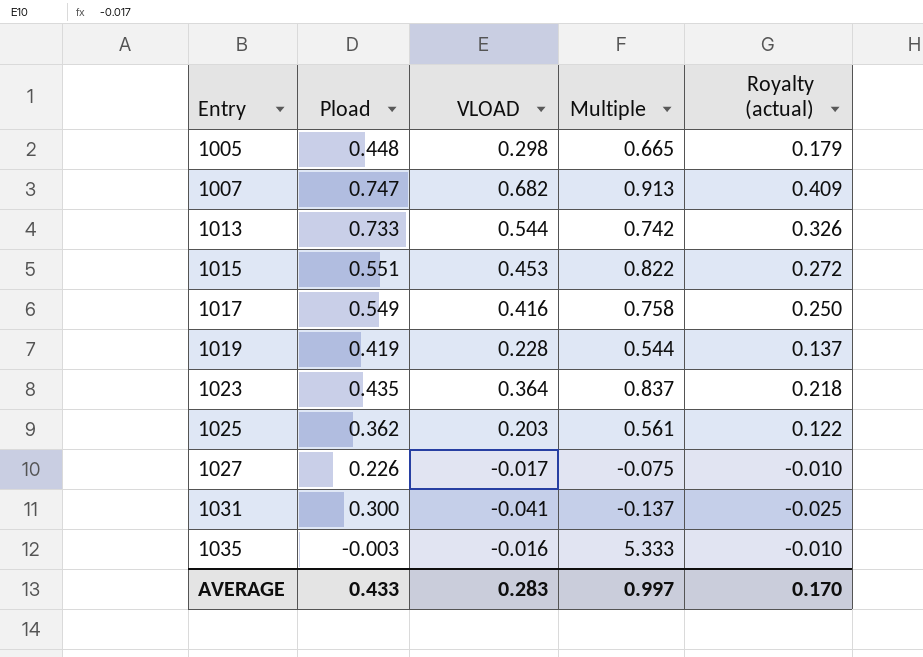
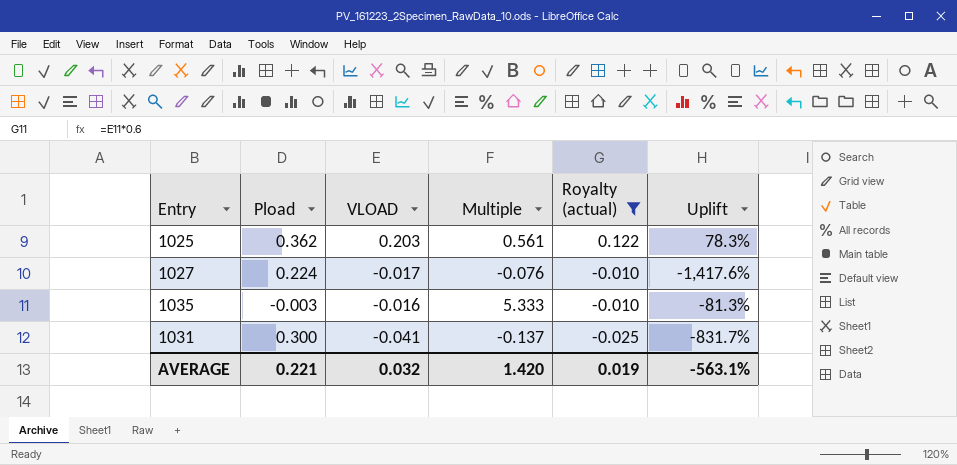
filter: none -> Royalty (actual) <= 0.122
row order: Entry ascending -> Royalty (actual) descending
column Uplift | formula: none -> ([Pload] - [VLOAD]) / [VLOAD]
1027 | Pload: 0.226 -> 0.224
1027 | Multiple: -0.075 -> -0.076
AVERAGE | Pload: 0.433 -> 0.221
AVERAGE | VLOAD: 0.283 -> 0.032
AVERAGE | Multiple: 0.997 -> 1.420
AVERAGE | Royalty (actual): 0.170 -> 0.019

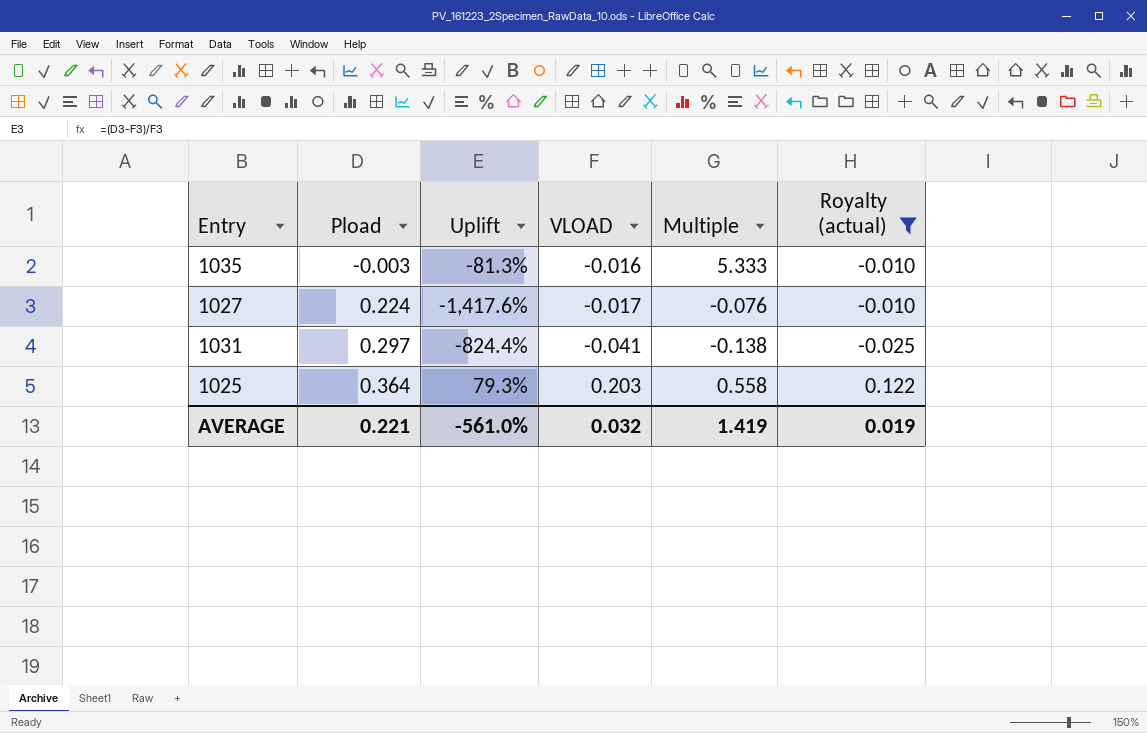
row order: Royalty (actual) descending -> Pload ascending
column Uplift | position: 6 -> 3
1031 | Pload: 0.300 -> 0.297
1031 | Uplift: -831.7% -> -824.4%
1031 | Multiple: -0.137 -> -0.138
1025 | Pload: 0.362 -> 0.364
1025 | Uplift: 78.3% -> 79.3%
1025 | Multiple: 0.561 -> 0.558
AVERAGE | Uplift: -563.1% -> -561.0%
AVERAGE | Multiple: 1.420 -> 1.419

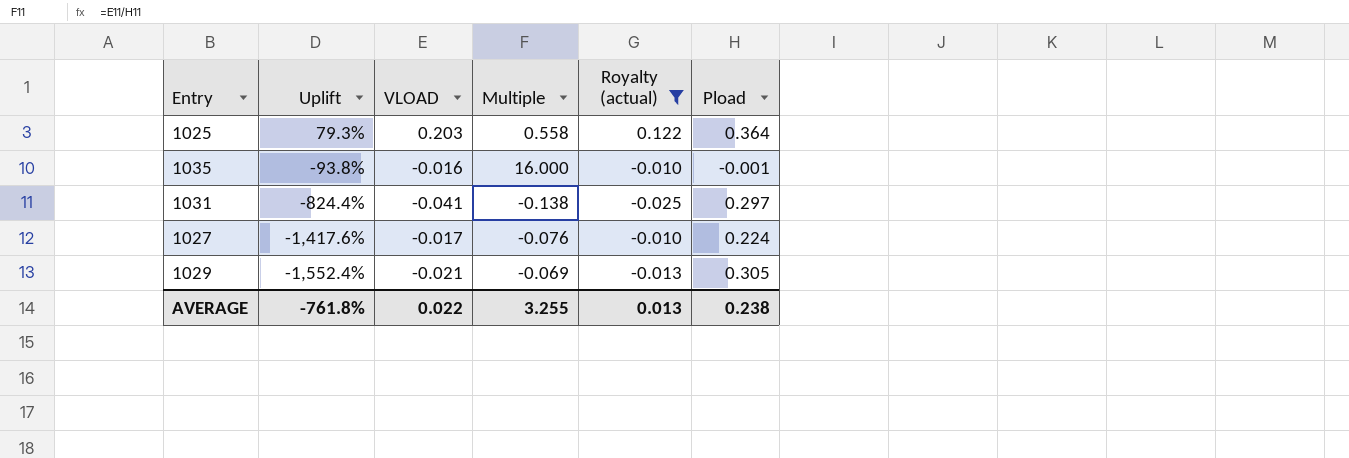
row order: Pload ascending -> Uplift descending
column Pload | position: 2 -> 6
1035 | Uplift: -81.3% -> -93.8%
1035 | Multiple: 5.333 -> 16.000
1035 | Pload: -0.003 -> -0.001
row 1029: none -> -1,552.4% | -0.021 | -0.069 | -0.013 | 0.305
AVERAGE | Uplift: -561.0% -> -761.8%
AVERAGE | VLOAD: 0.032 -> 0.022
AVERAGE | Multiple: 1.419 -> 3.255
AVERAGE | Royalty (actual): 0.019 -> 0.013
AVERAGE | Pload: 0.221 -> 0.238

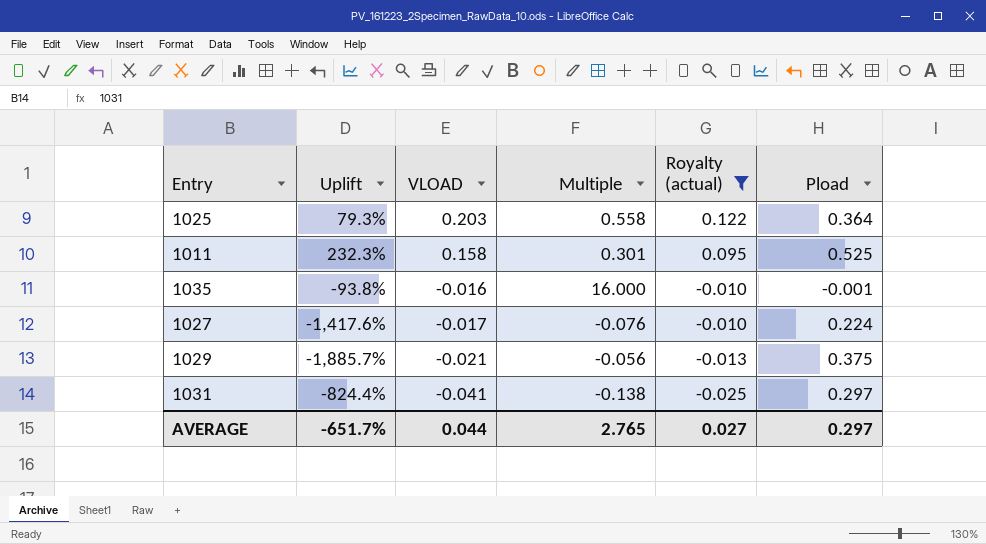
row order: Uplift descending -> VLOAD descending
row 1011: none -> 232.3% | 0.158 | 0.301 | 0.095 | 0.525
1029 | Uplift: -1,552.4% -> -1,885.7%
1029 | Multiple: -0.069 -> -0.056
1029 | Pload: 0.305 -> 0.375
AVERAGE | Uplift: -761.8% -> -651.7%
AVERAGE | VLOAD: 0.022 -> 0.044
AVERAGE | Multiple: 3.255 -> 2.765
AVERAGE | Royalty (actual): 0.013 -> 0.027
AVERAGE | Pload: 0.238 -> 0.297

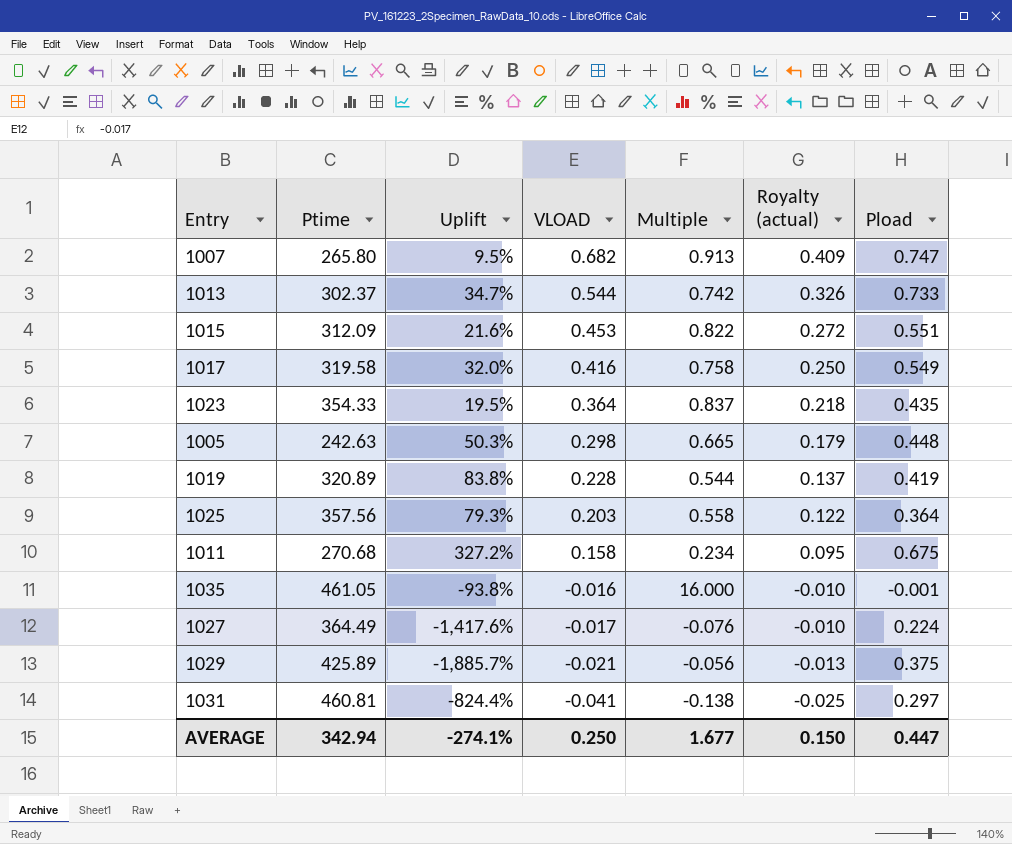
filter: Royalty (actual) <= 0.122 -> none
column Ptime | position: none -> 2
1011 | Uplift: 232.3% -> 327.2%
1011 | Multiple: 0.301 -> 0.234
1011 | Pload: 0.525 -> 0.675
AVERAGE | Uplift: -651.7% -> -274.1%
AVERAGE | VLOAD: 0.044 -> 0.250
AVERAGE | Multiple: 2.765 -> 1.677
AVERAGE | Royalty (actual): 0.027 -> 0.150
AVERAGE | Pload: 0.297 -> 0.447

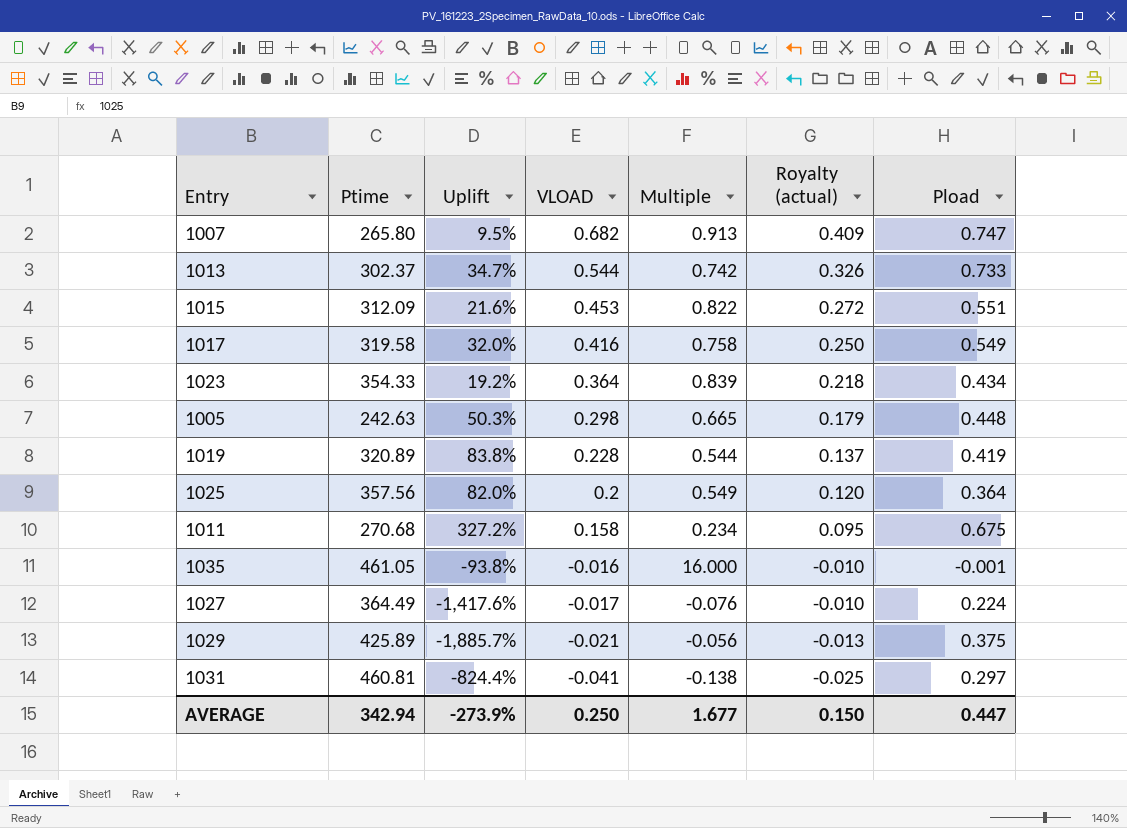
1023 | Uplift: 19.5% -> 19.2%
1023 | Multiple: 0.837 -> 0.839
1023 | Pload: 0.435 -> 0.434
1025 | Uplift: 79.3% -> 82.0%
1025 | VLOAD: 0.203 -> 0.2
1025 | Multiple: 0.558 -> 0.549
1025 | Royalty (actual): 0.122 -> 0.120
AVERAGE | Uplift: -274.1% -> -273.9%

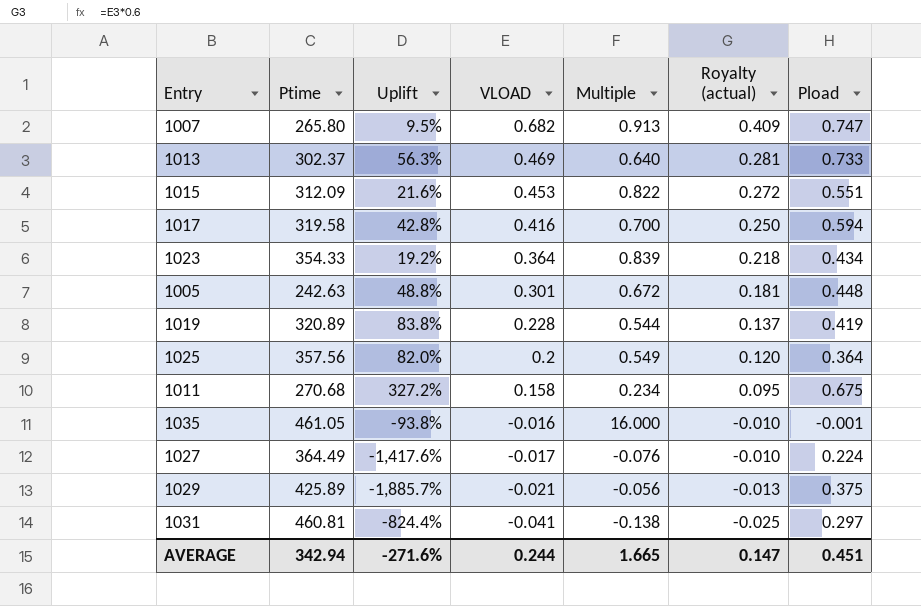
1013 | Uplift: 34.7% -> 56.3%
1013 | VLOAD: 0.544 -> 0.469
1013 | Multiple: 0.742 -> 0.640
1013 | Royalty (actual): 0.326 -> 0.281
1017 | Uplift: 32.0% -> 42.8%
1017 | Multiple: 0.758 -> 0.700
1017 | Pload: 0.549 -> 0.594
1005 | Uplift: 50.3% -> 48.8%
1005 | VLOAD: 0.298 -> 0.301
1005 | Multiple: 0.665 -> 0.672
1005 | Royalty (actual): 0.179 -> 0.181
AVERAGE | Uplift: -273.9% -> -271.6%
AVERAGE | VLOAD: 0.250 -> 0.244
AVERAGE | Multiple: 1.677 -> 1.665
AVERAGE | Royalty (actual): 0.150 -> 0.147
AVERAGE | Pload: 0.447 -> 0.451

